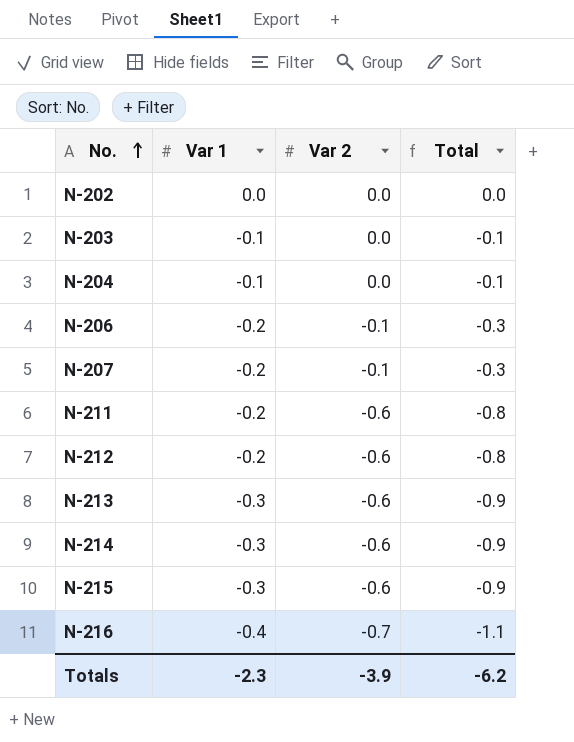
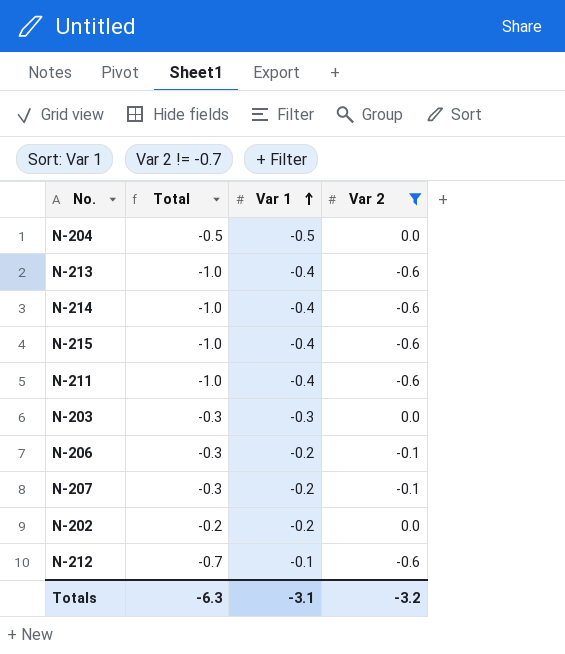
filter: none -> Var 2 != -0.7
row order: No. ascending -> Var 1 ascending
column Total | position: 4 -> 2
N-204 | Total: -0.1 -> -0.5
N-204 | Var 1: -0.1 -> -0.5
N-213 | Total: -0.9 -> -1.0
N-213 | Var 1: -0.3 -> -0.4
N-214 | Total: -0.9 -> -1.0
N-214 | Var 1: -0.3 -> -0.4
N-215 | Total: -0.9 -> -1.0
N-215 | Var 1: -0.3 -> -0.4
N-211 | Total: -0.8 -> -1.0
N-211 | Var 1: -0.2 -> -0.4
N-203 | Total: -0.1 -> -0.3
N-203 | Var 1: -0.1 -> -0.3
N-202 | Total: 0.0 -> -0.2
N-202 | Var 1: 0.0 -> -0.2
N-212 | Total: -0.8 -> -0.7
N-212 | Var 1: -0.2 -> -0.1
Totals | Total: -6.2 -> -6.3
Totals | Var 1: -2.3 -> -3.1
Totals | Var 2: -3.9 -> -3.2

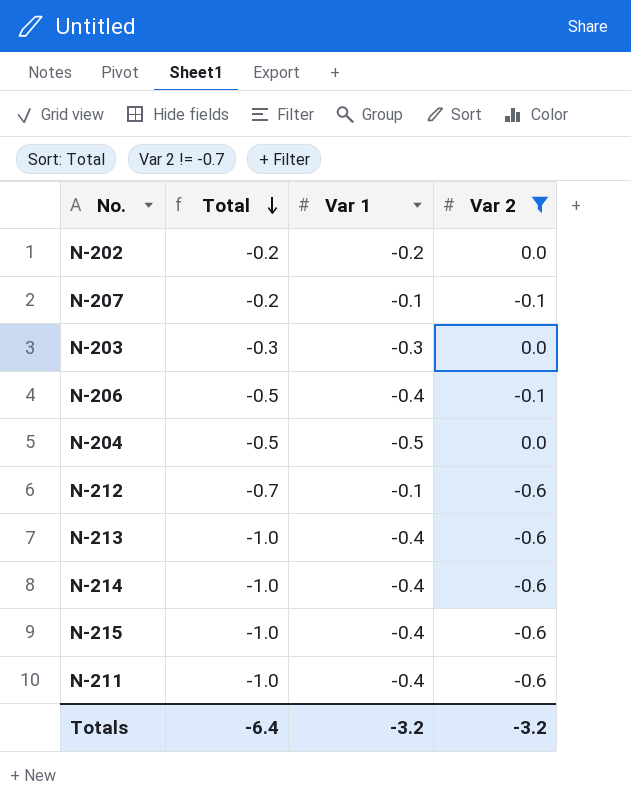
row order: Var 1 ascending -> Total descending
N-207 | Total: -0.3 -> -0.2
N-207 | Var 1: -0.2 -> -0.1
N-206 | Total: -0.3 -> -0.5
N-206 | Var 1: -0.2 -> -0.4
Totals | Total: -6.3 -> -6.4
Totals | Var 1: -3.1 -> -3.2

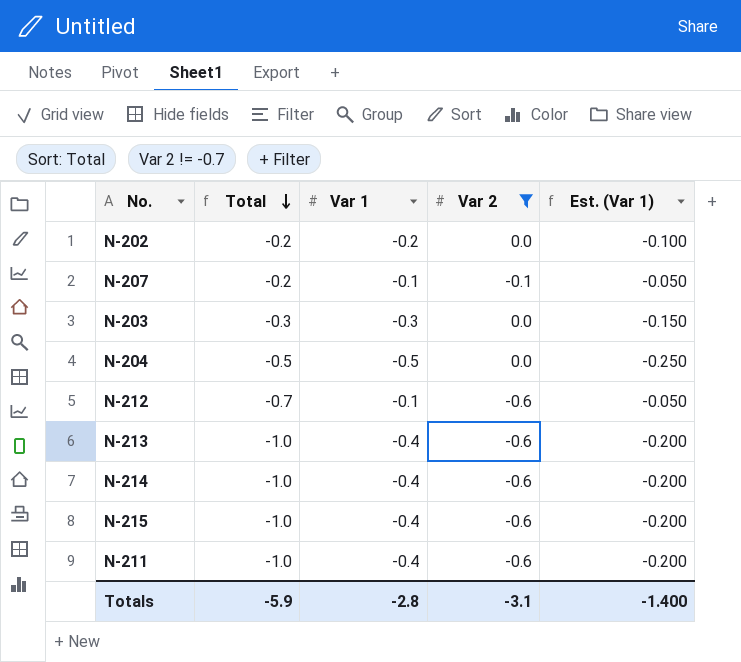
column Est. (Var 1) | formula: none -> [Var 1] * 0.5
row N-206: -0.5 | -0.4 | -0.1 -> none
Totals | Total: -6.4 -> -5.9
Totals | Var 1: -3.2 -> -2.8
Totals | Var 2: -3.2 -> -3.1

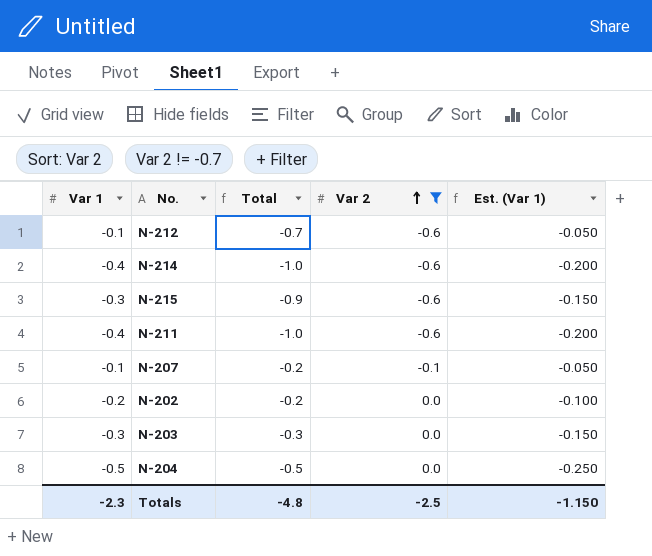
row order: Total descending -> Var 2 ascending
column Var 1 | position: 3 -> 1
row N-213: -1.0 | -0.4 | -0.6 | -0.200 -> none
N-215 | Var 1: -0.4 -> -0.3
N-215 | Total: -1.0 -> -0.9
N-215 | Est. (Var 1): -0.200 -> -0.150
Totals | Var 1: -2.8 -> -2.3
Totals | Total: -5.9 -> -4.8
Totals | Var 2: -3.1 -> -2.5
Totals | Est. (Var 1): -1.400 -> -1.150

